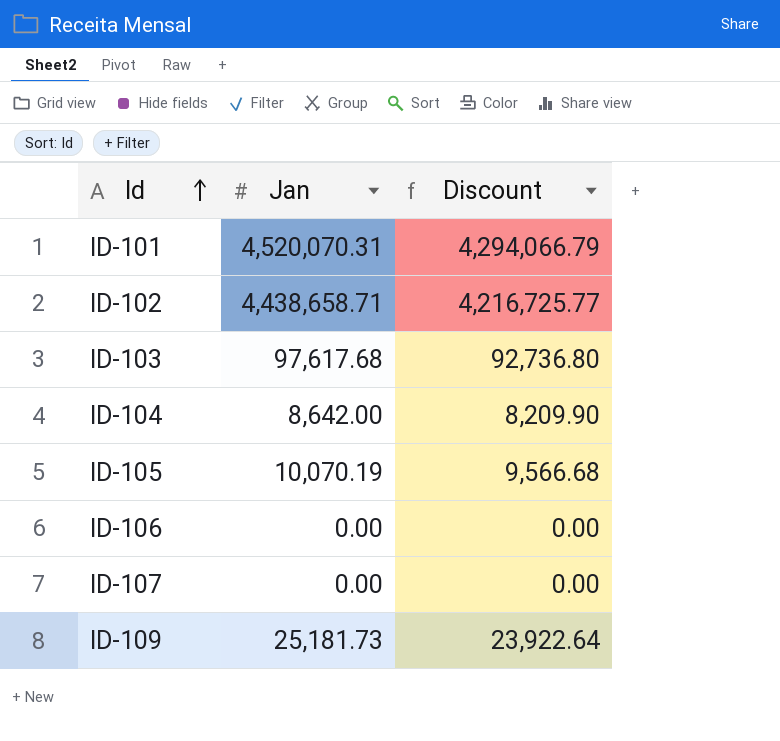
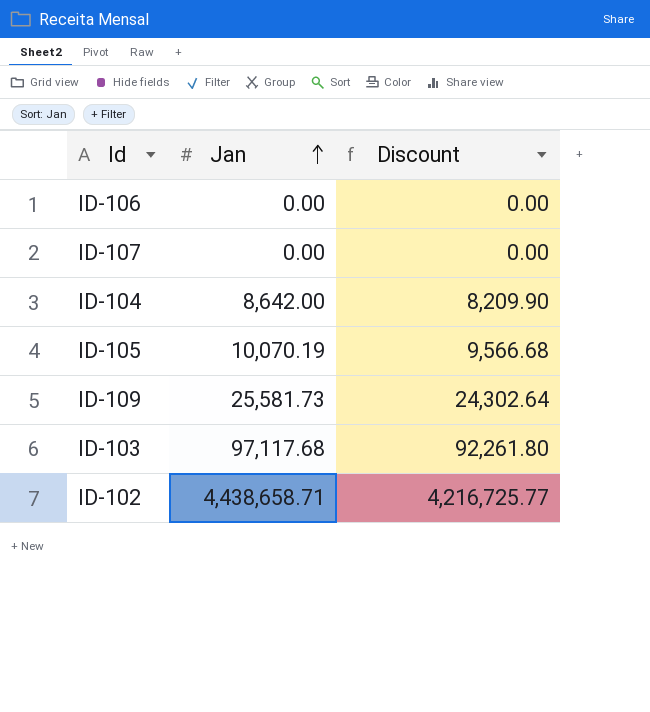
row order: Id ascending -> Jan ascending
row ID-101: 4,520,070.31 | 4,294,066.79 -> none
ID-109 | Jan: 25,181.73 -> 25,581.73
ID-109 | Discount: 23,922.64 -> 24,302.64
ID-103 | Jan: 97,617.68 -> 97,117.68
ID-103 | Discount: 92,736.80 -> 92,261.80

